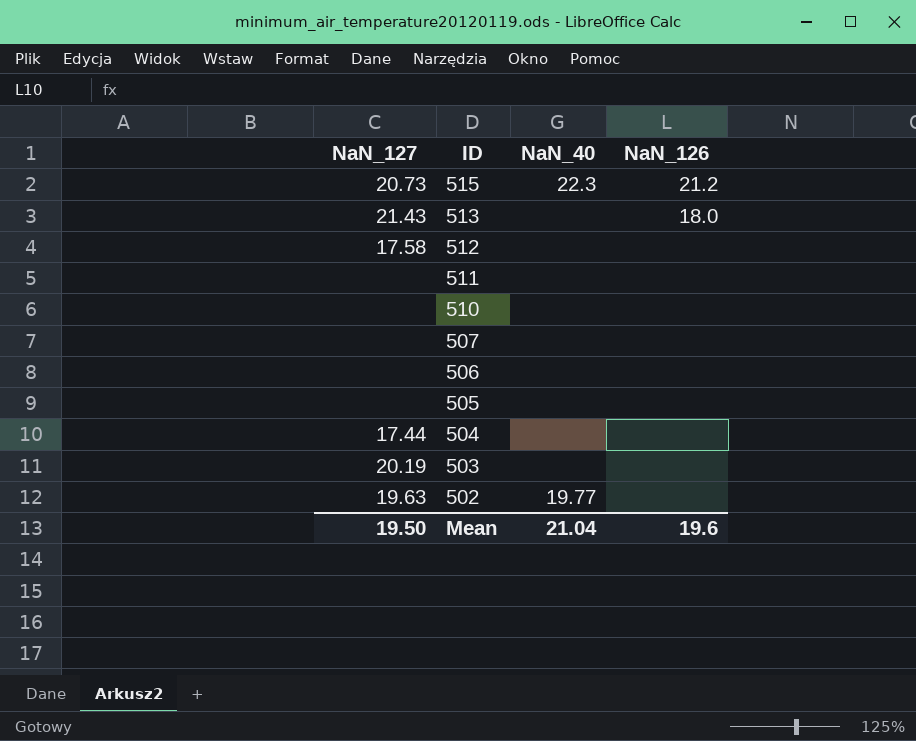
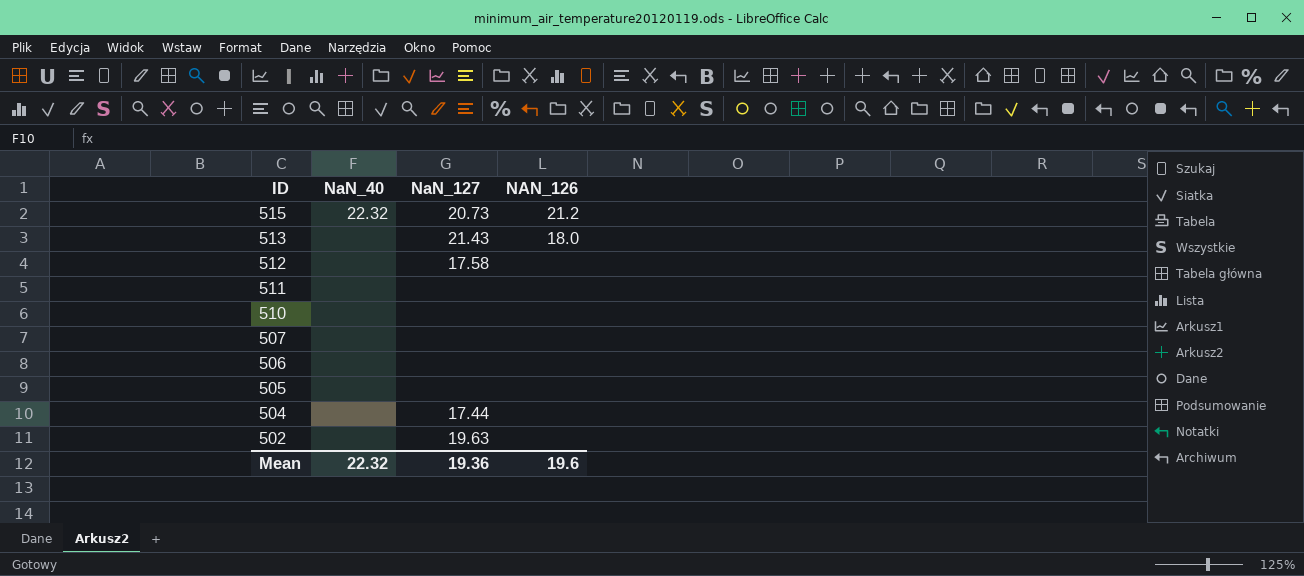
column NaN_127 | position: 1 -> 3
column name: NaN_126 -> NAN_126
row 503: 20.19 | none | none -> none
515 | NaN_40: 22.3 -> 22.32
502 | NaN_40: 19.77 -> none
Mean | NaN_40: 21.04 -> 22.32
Mean | NaN_127: 19.50 -> 19.36

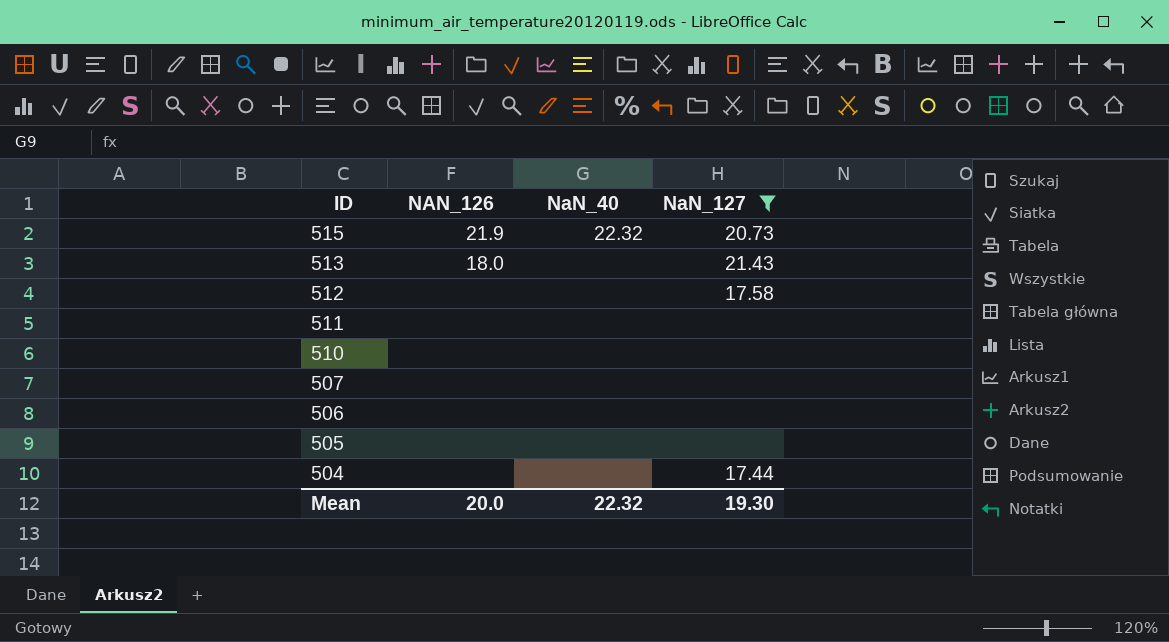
filter: none -> NaN_127 != 19.63
column NAN_126 | position: 4 -> 2
515 | NAN_126: 21.2 -> 21.9
Mean | NAN_126: 19.6 -> 20.0
Mean | NaN_127: 19.36 -> 19.30

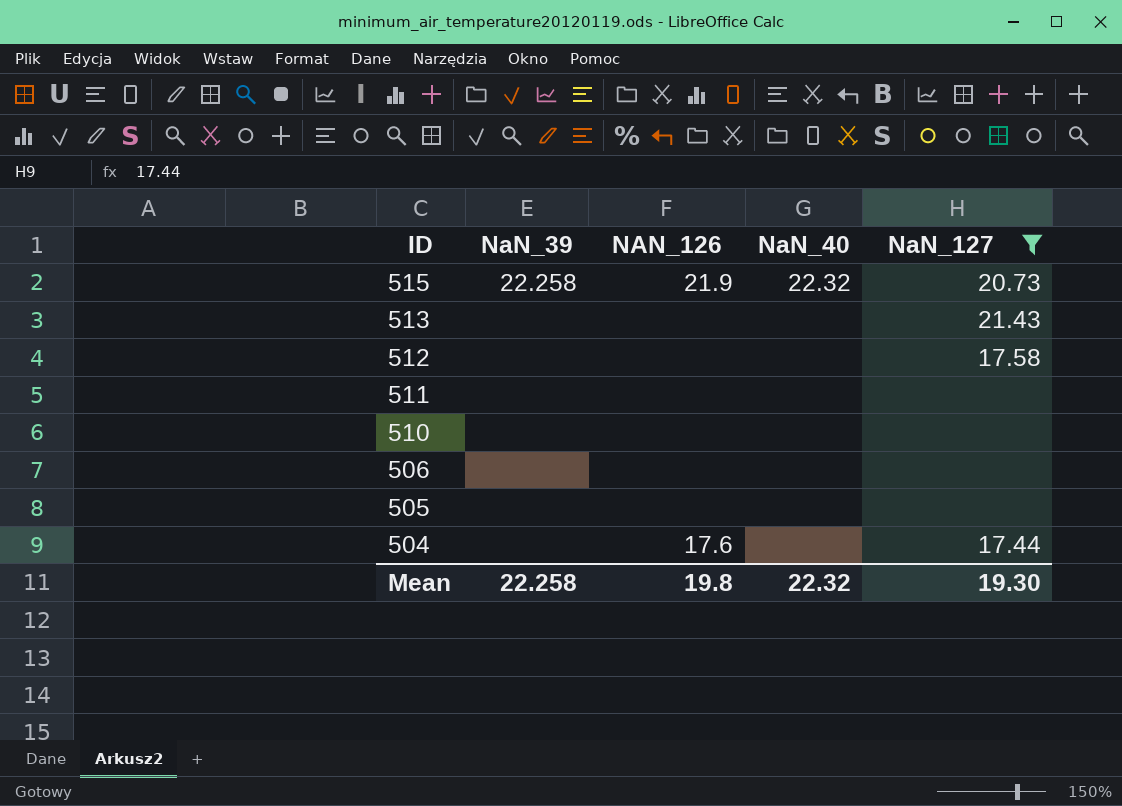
column NaN_39 | position: none -> 2
row 507: none | none | none -> none
513 | NAN_126: 18.0 -> none
504 | NAN_126: none -> 17.6
Mean | NAN_126: 20.0 -> 19.8

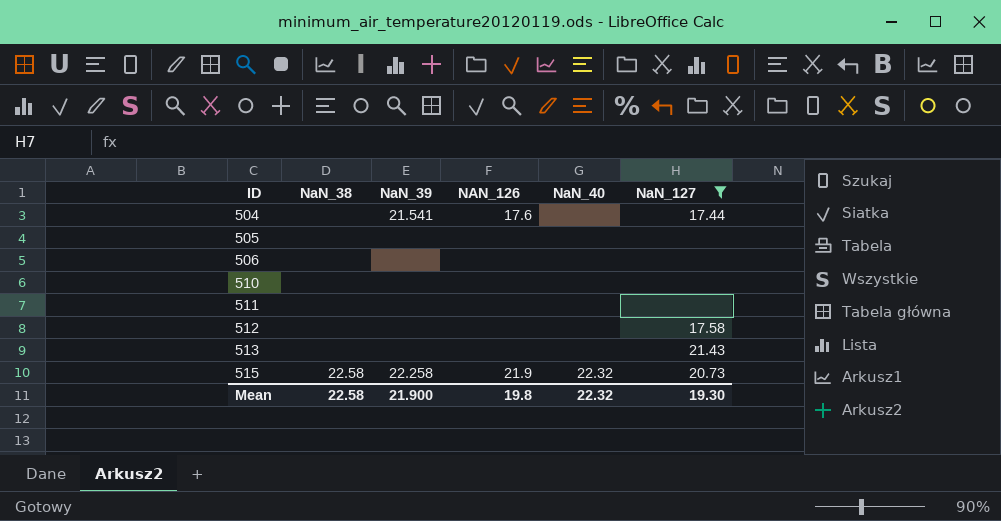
row order: ID descending -> ID ascending
column NaN_38 | position: none -> 2
504 | NaN_39: none -> 21.541
Mean | NaN_39: 22.258 -> 21.900

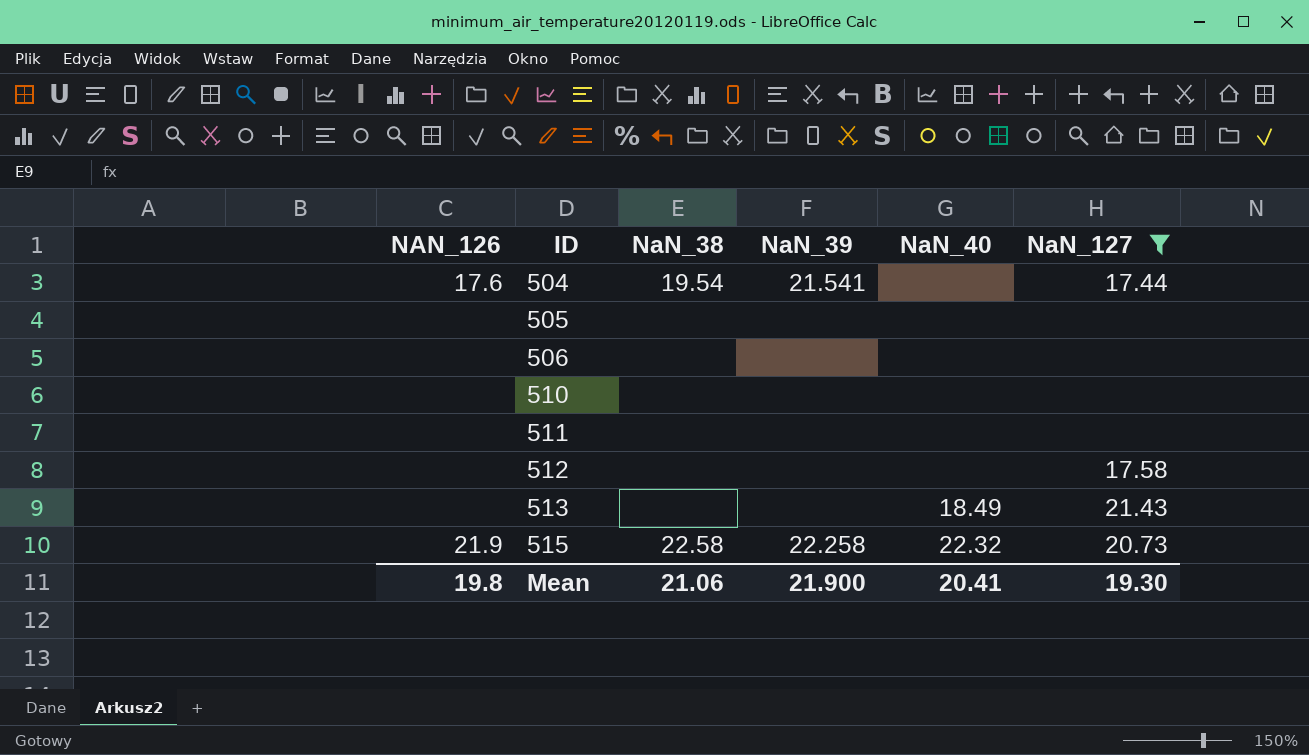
column NAN_126 | position: 4 -> 1
504 | NaN_38: none -> 19.54
513 | NaN_40: none -> 18.49
Mean | NaN_38: 22.58 -> 21.06
Mean | NaN_40: 22.32 -> 20.41

